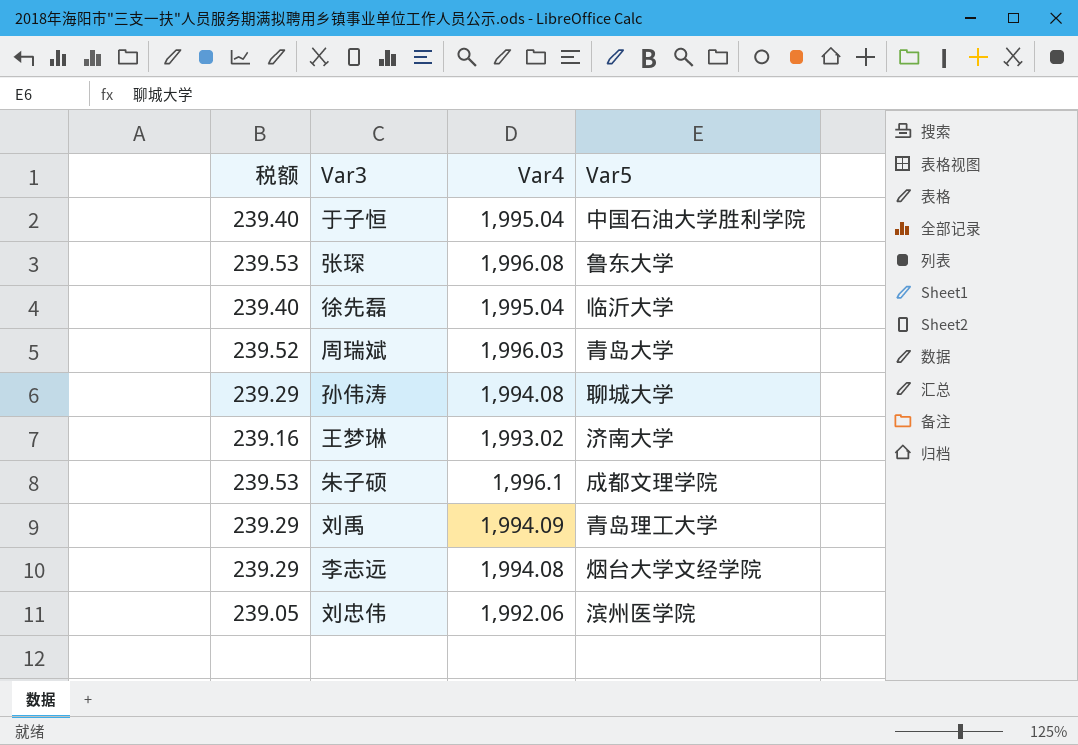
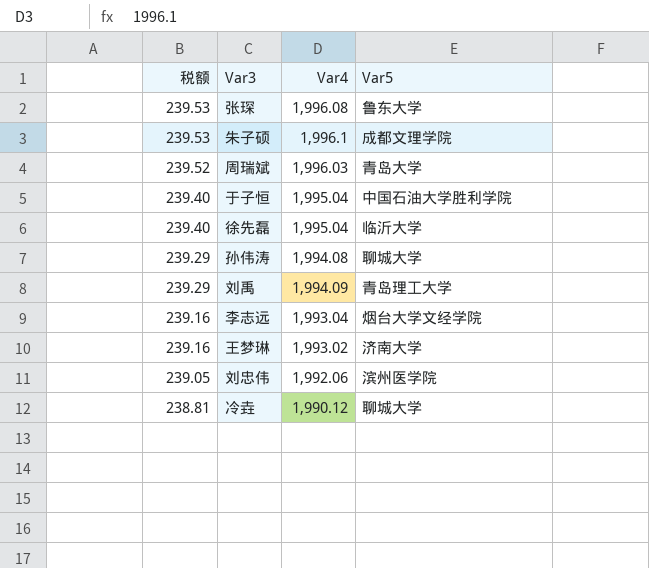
row order: none -> 税额 descending
李志远 | 税额: 239.29 -> 239.16
李志远 | Var4: 1,994.08 -> 1,993.04
row 冷垚: none -> 238.81 | 1,990.12 | 聊城大学

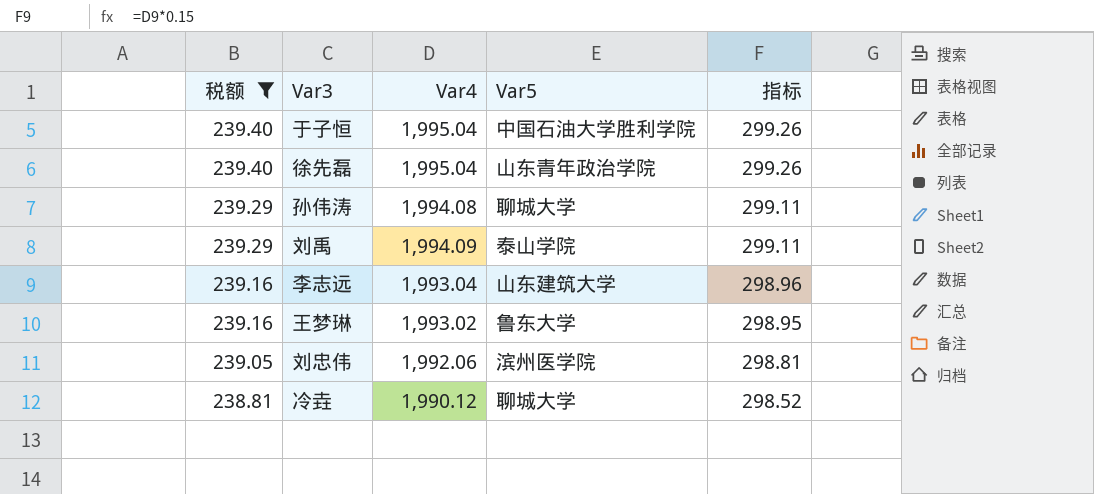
filter: none -> 税额 <= 239.40
column 指标 | formula: none -> [Var4] * 0.15
徐先磊 | Var5: 临沂大学 -> 山东青年政治学院
刘禹 | Var5: 青岛理工大学 -> 泰山学院
李志远 | Var5: 烟台大学文经学院 -> 山东建筑大学
王梦琳 | Var5: 济南大学 -> 鲁东大学

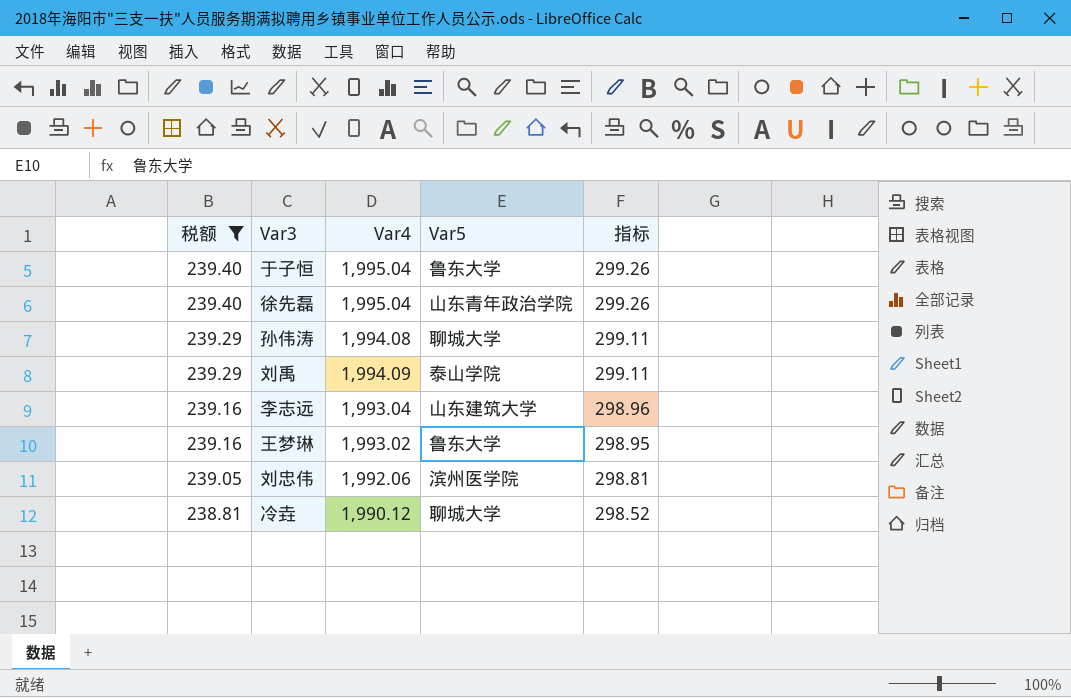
于子恒 | Var5: 中国石油大学胜利学院 -> 鲁东大学

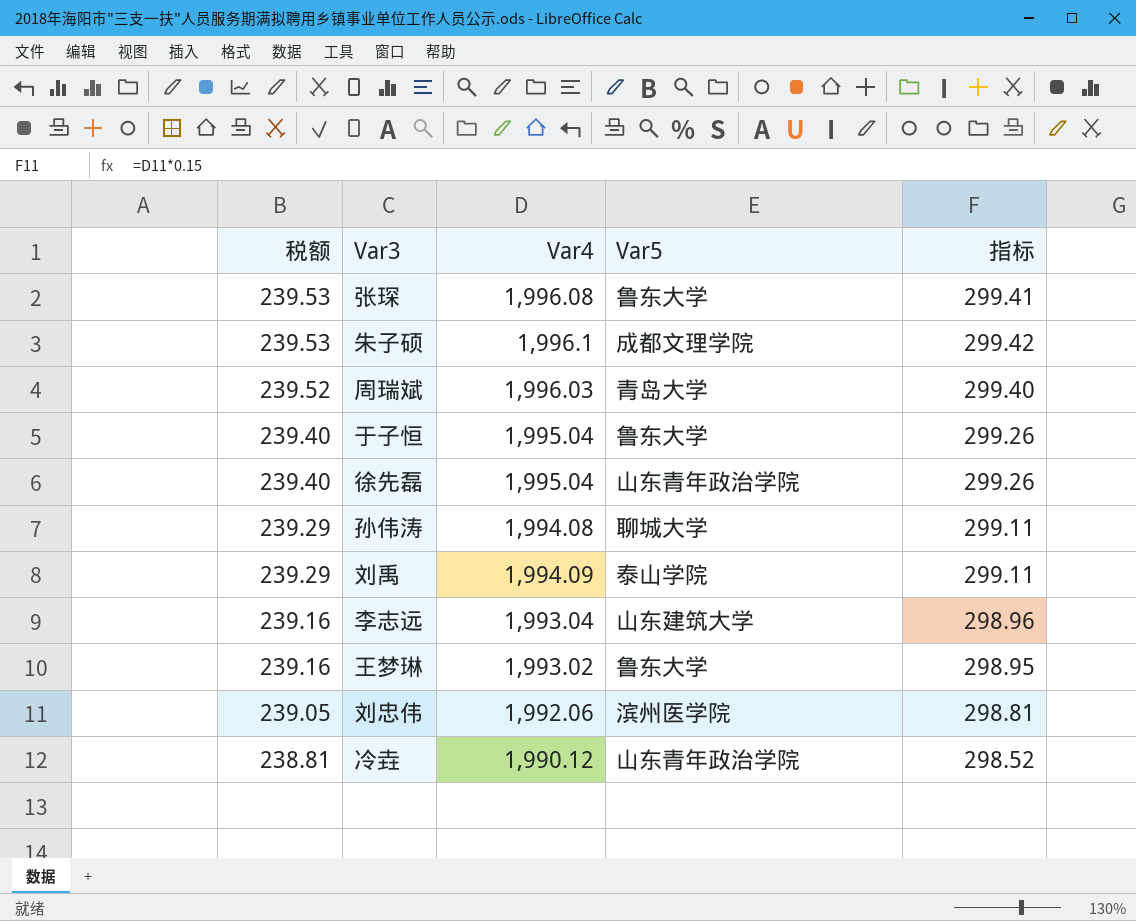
filter: 税额 <= 239.40 -> none
冷垚 | Var5: 聊城大学 -> 山东青年政治学院

